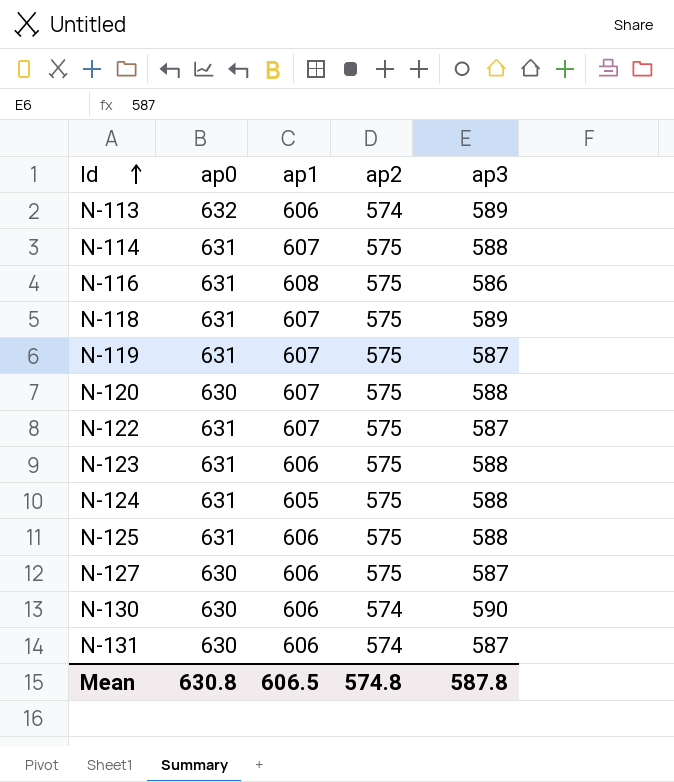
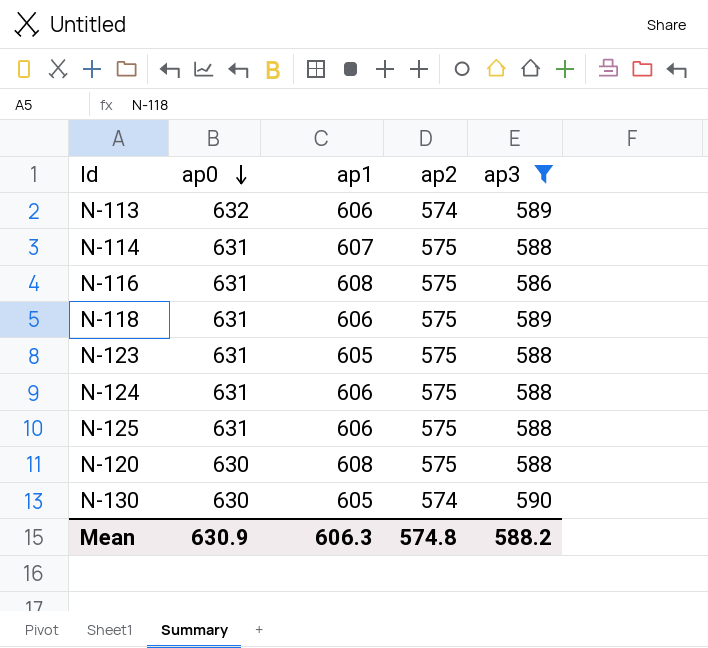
filter: none -> ap3 != 587
row order: Id ascending -> ap0 descending
N-118 | ap1: 607 -> 606
N-123 | ap1: 606 -> 605
N-124 | ap1: 605 -> 606
N-120 | ap1: 607 -> 608
N-130 | ap1: 606 -> 605
Mean | ap0: 630.8 -> 630.9
Mean | ap1: 606.5 -> 606.3
Mean | ap3: 587.8 -> 588.2

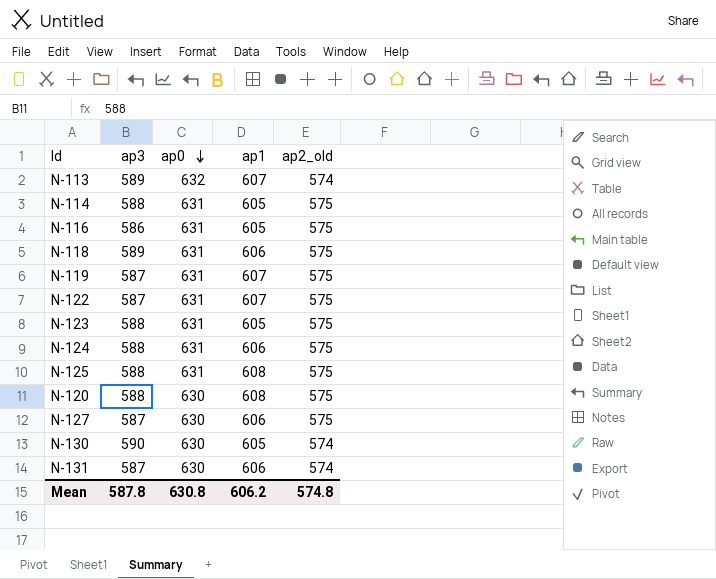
filter: ap3 != 587 -> none
column ap3 | position: 5 -> 2
column name: ap2 -> ap2_old
N-113 | ap1: 606 -> 607
N-114 | ap1: 607 -> 605
N-116 | ap1: 608 -> 605
N-125 | ap1: 606 -> 608
Mean | ap3: 588.2 -> 587.8
Mean | ap0: 630.9 -> 630.8
Mean | ap1: 606.3 -> 606.2

